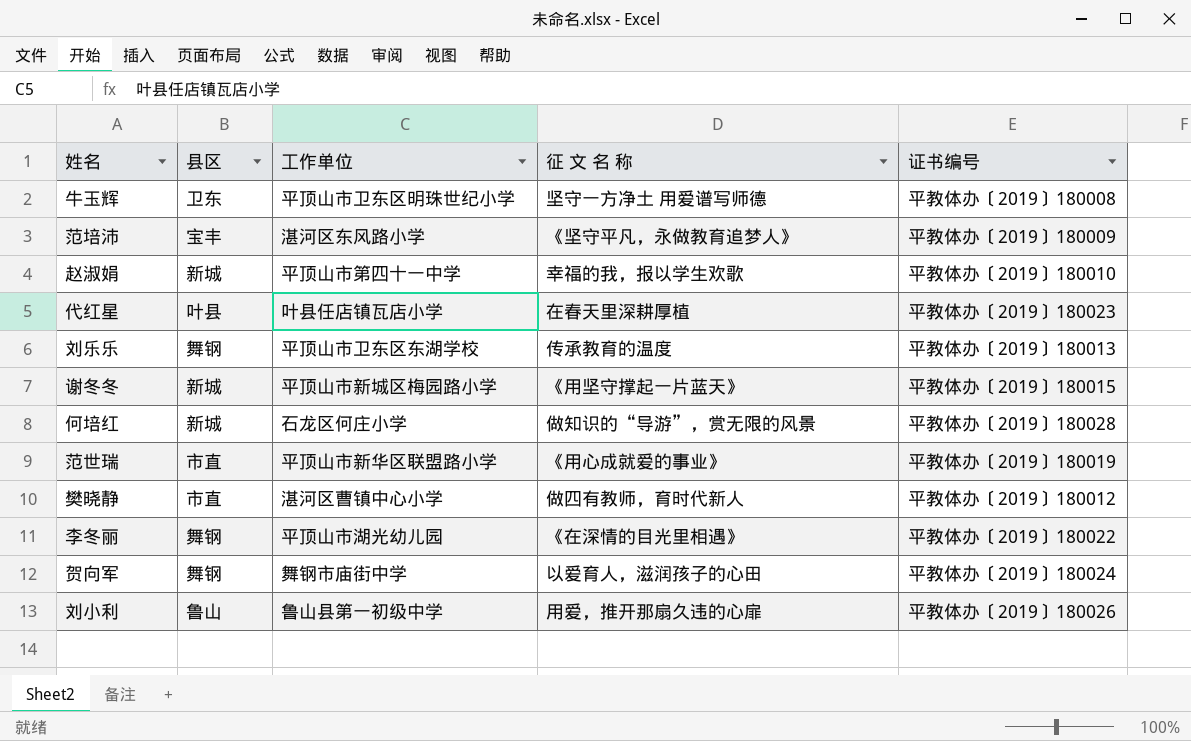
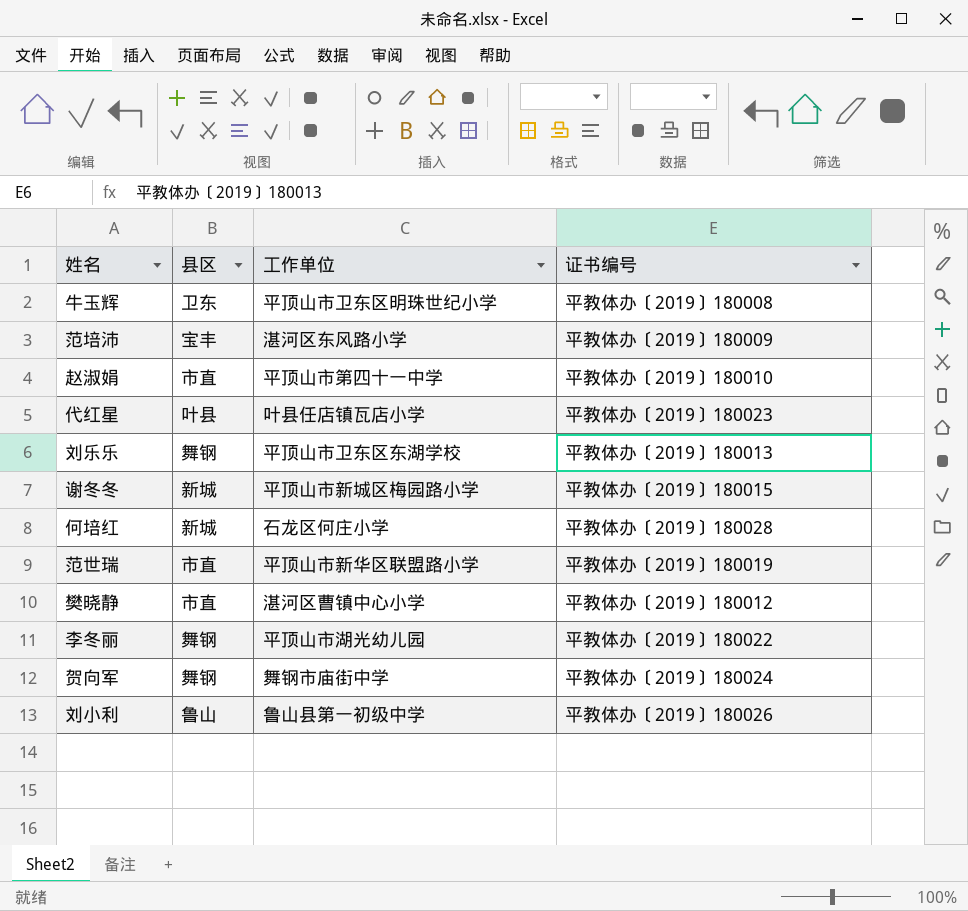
column 征 文 名 称 | position: 4 -> none
赵淑娟 | 县区: 新城 -> 市直

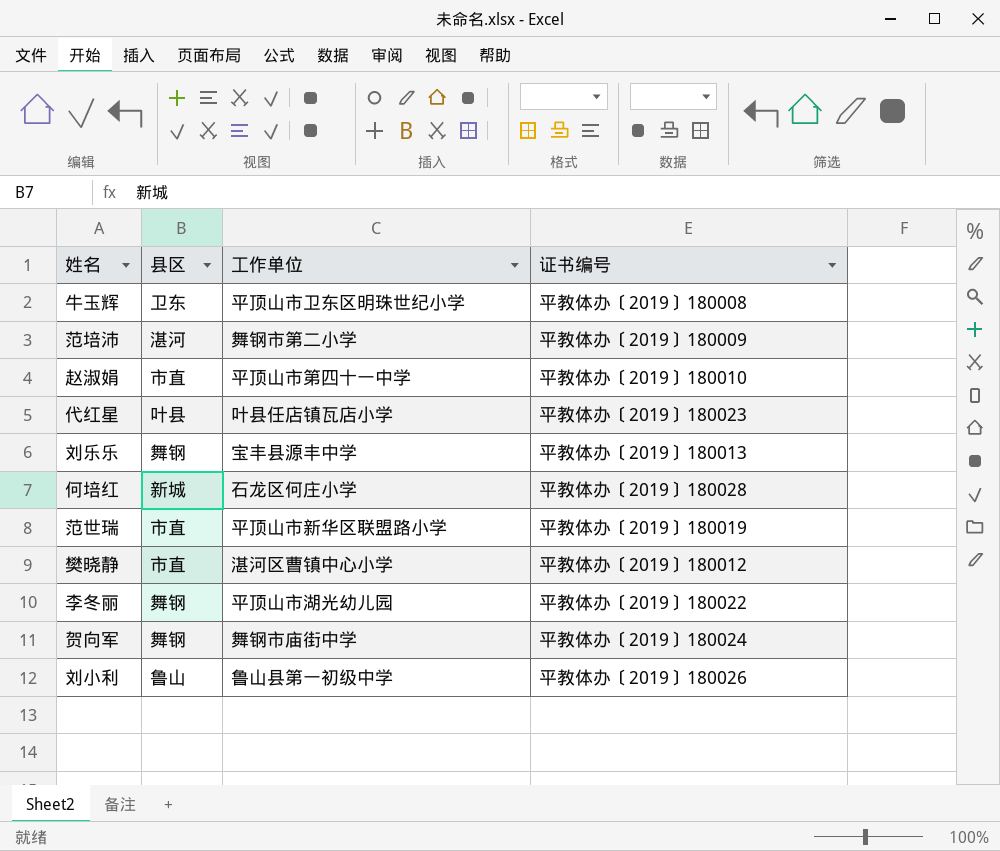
row 谢冬冬: 新城 | 平顶山市新城区梅园路小学 | 平教体办〔2019〕180015 -> none
范培沛 | 县区: 宝丰 -> 湛河
范培沛 | 工作单位: 湛河区东风路小学 -> 舞钢市第二小学
刘乐乐 | 工作单位: 平顶山市卫东区东湖学校 -> 宝丰县源丰中学

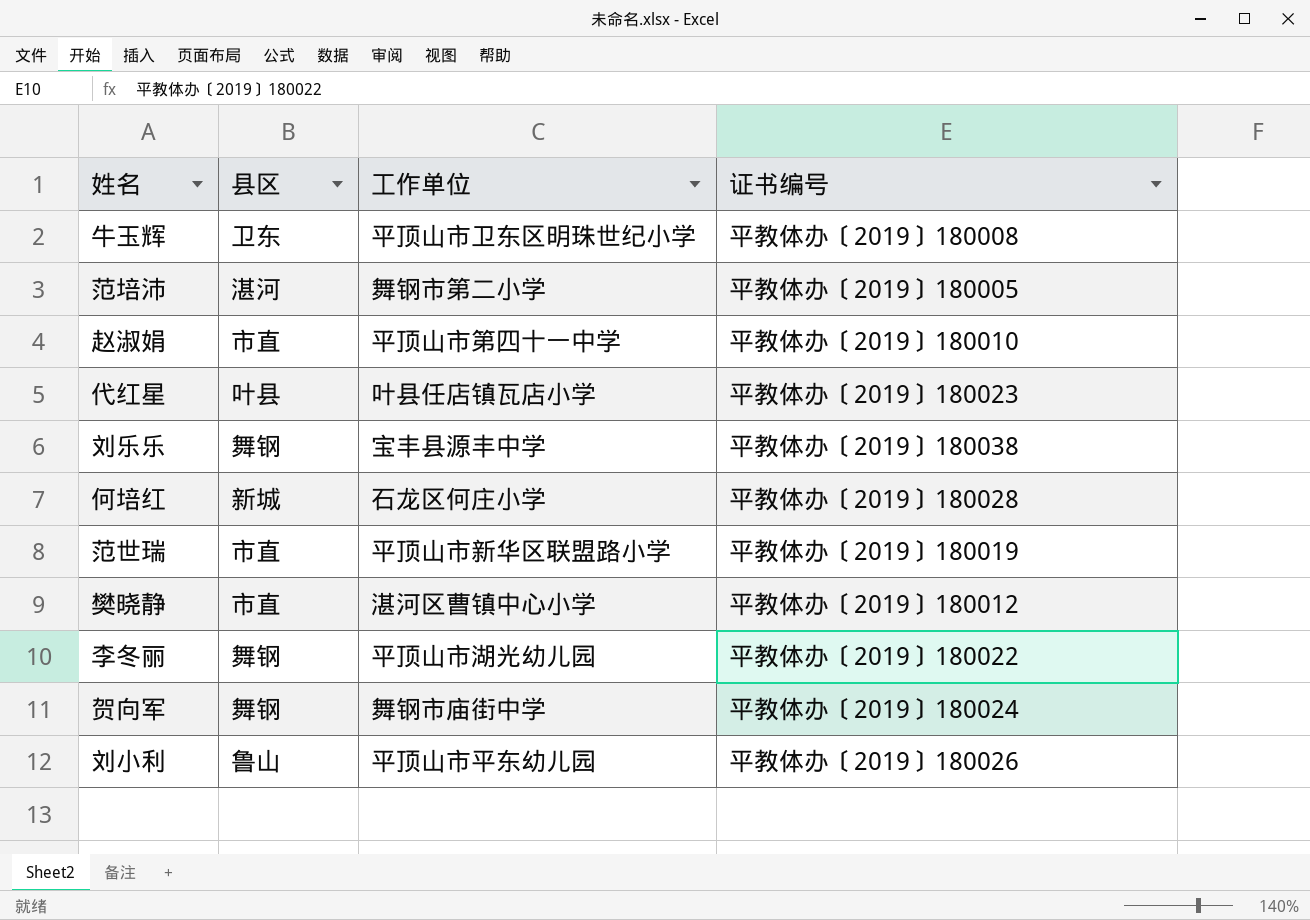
范培沛 | 证书编号: 平教体办〔2019〕180009 -> 平教体办〔2019〕180005
刘乐乐 | 证书编号: 平教体办〔2019〕180013 -> 平教体办〔2019〕180038
刘小利 | 工作单位: 鲁山县第一初级中学 -> 平顶山市平东幼儿园

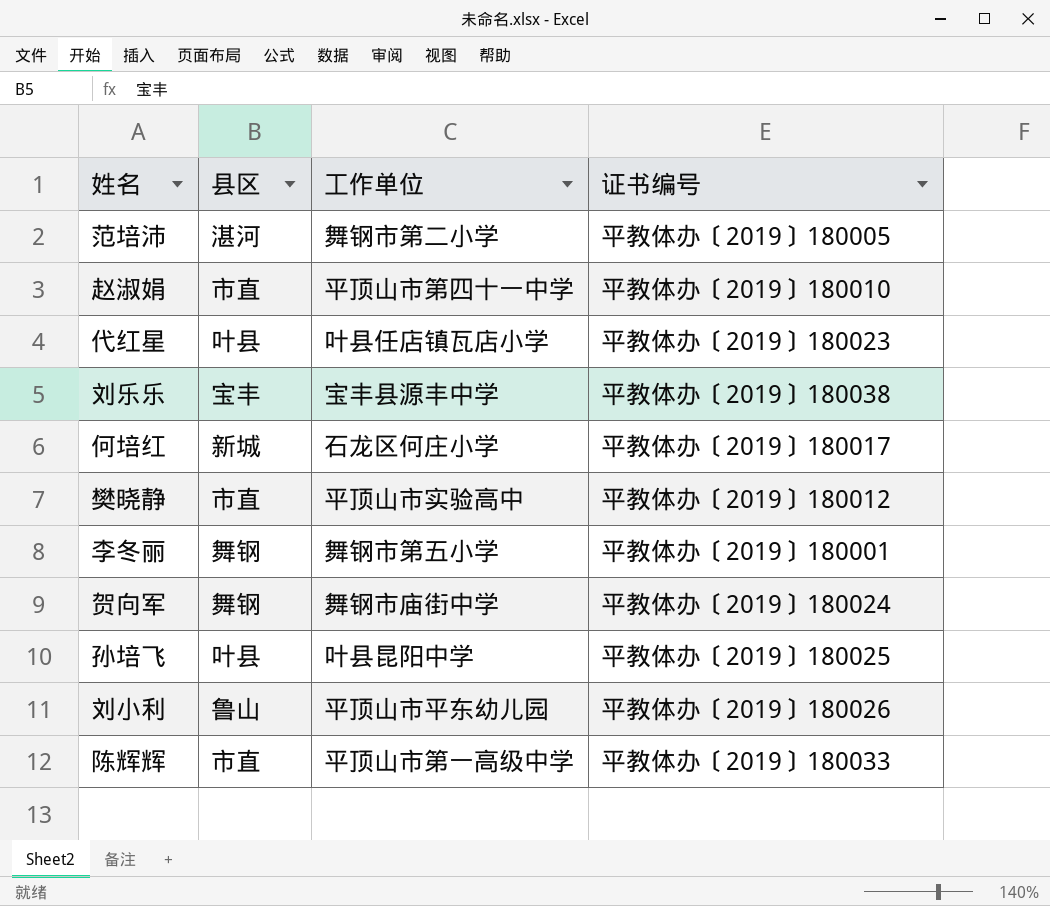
row 牛玉辉: 卫东 | 平顶山市卫东区明珠世纪小学 | 平教体办〔2019〕180008 -> none
row 范世瑞: 市直 | 平顶山市新华区联盟路小学 | 平教体办〔2019〕180019 -> none
刘乐乐 | 县区: 舞钢 -> 宝丰
何培红 | 证书编号: 平教体办〔2019〕180028 -> 平教体办〔2019〕180017
樊晓静 | 工作单位: 湛河区曹镇中心小学 -> 平顶山市实验高中
李冬丽 | 工作单位: 平顶山市湖光幼儿园 -> 舞钢市第五小学
李冬丽 | 证书编号: 平教体办〔2019〕180022 -> 平教体办〔2019〕180001
row 孙培飞: none -> 叶县 | 叶县昆阳中学 | 平教体办〔2019〕180025
row 陈辉辉: none -> 市直 | 平顶山市第一高级中学 | 平教体办〔2019〕180033

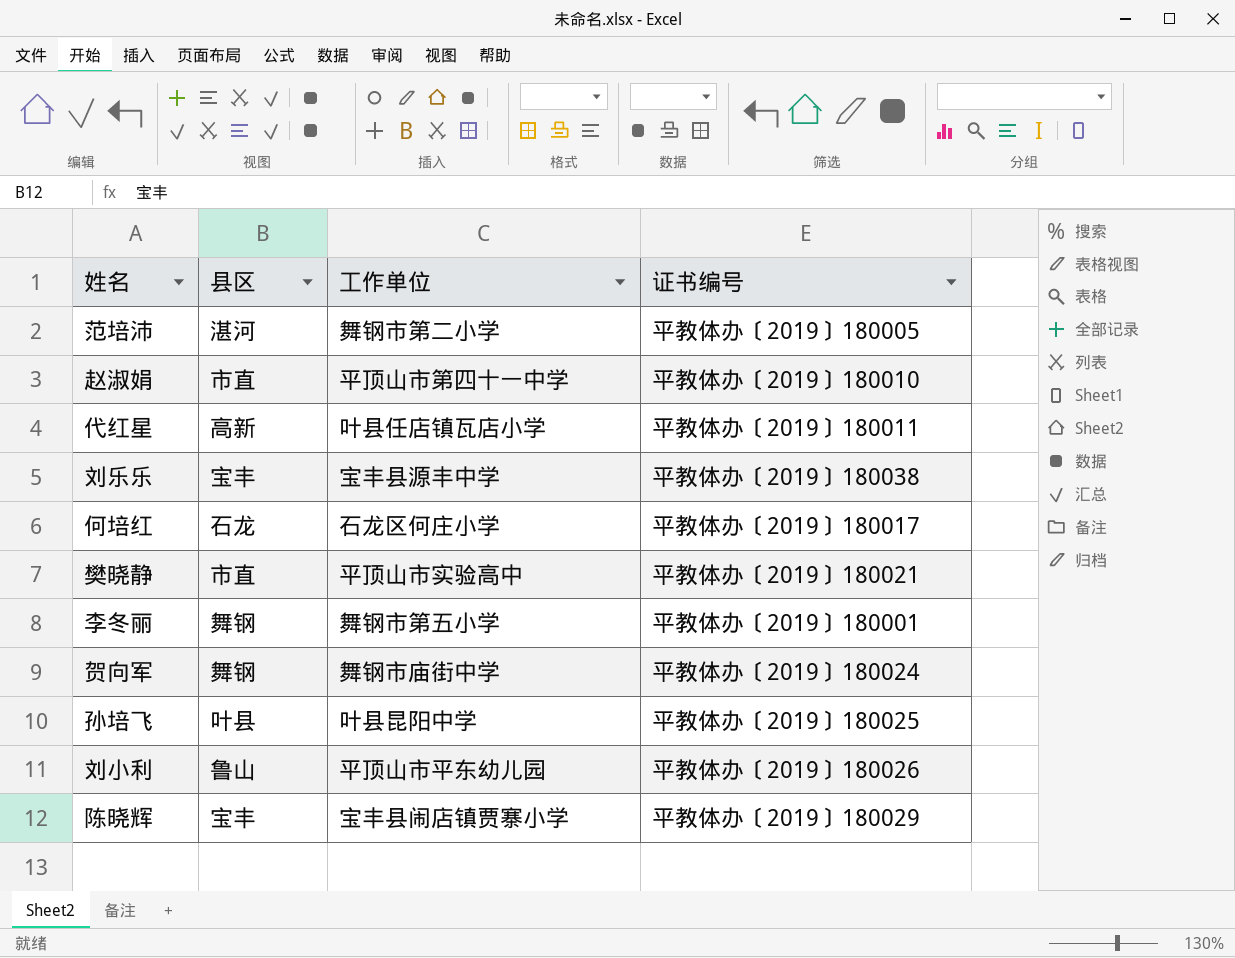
row 陈辉辉: 市直 | 平顶山市第一高级中学 | 平教体办〔2019〕180033 -> none
代红星 | 县区: 叶县 -> 高新
代红星 | 证书编号: 平教体办〔2019〕180023 -> 平教体办〔2019〕180011
何培红 | 县区: 新城 -> 石龙
樊晓静 | 证书编号: 平教体办〔2019〕180012 -> 平教体办〔2019〕180021
row 陈晓辉: none -> 宝丰 | 宝丰县闹店镇贾寨小学 | 平教体办〔2019〕180029

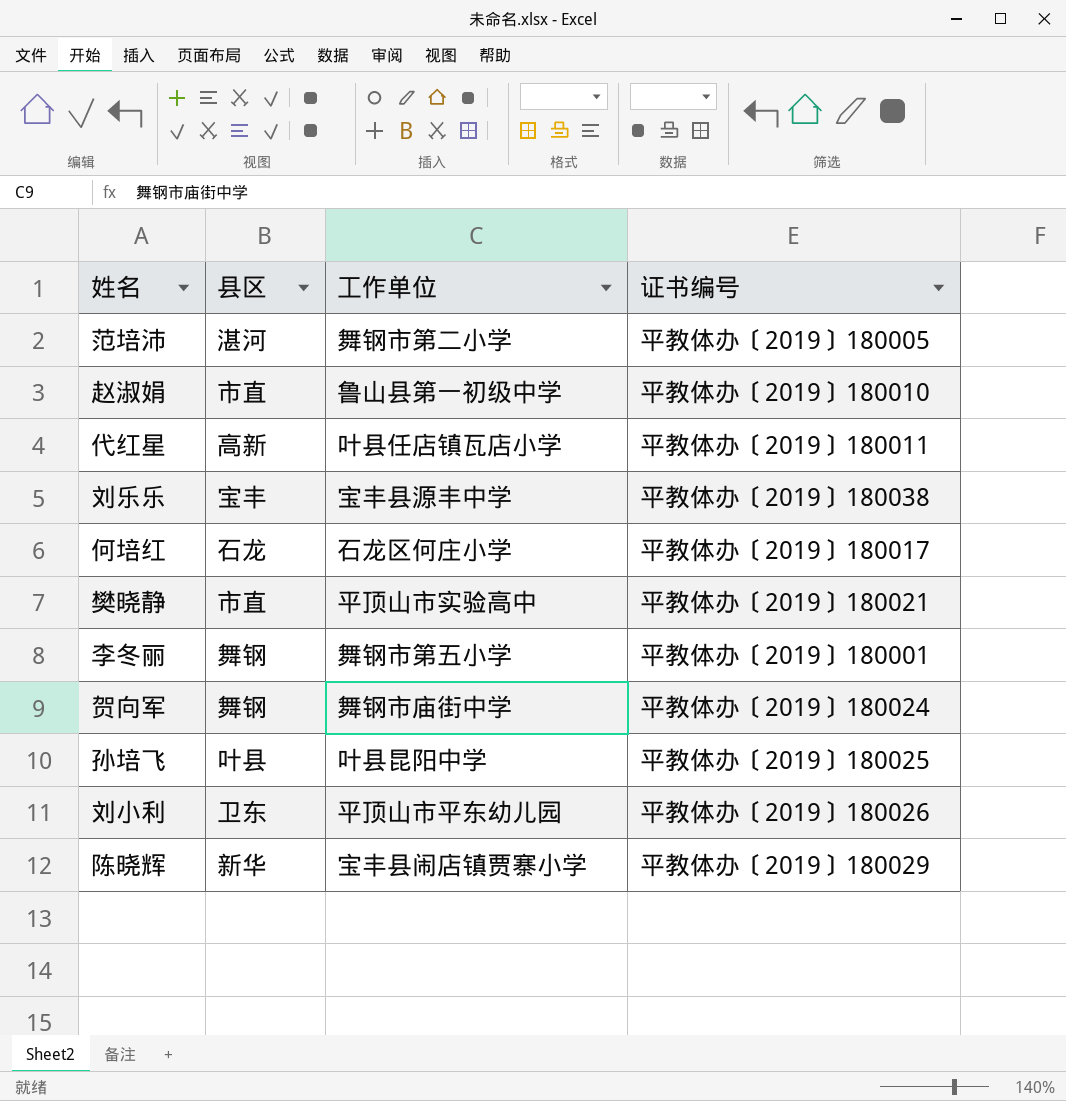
赵淑娟 | 工作单位: 平顶山市第四十一中学 -> 鲁山县第一初级中学
刘小利 | 县区: 鲁山 -> 卫东
陈晓辉 | 县区: 宝丰 -> 新华

